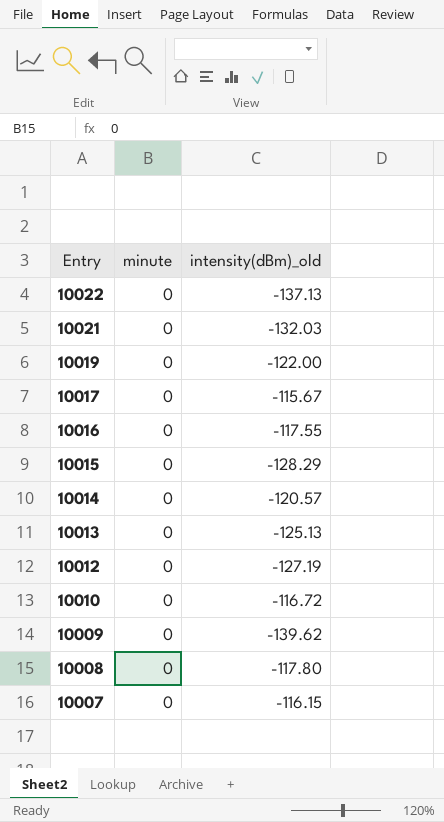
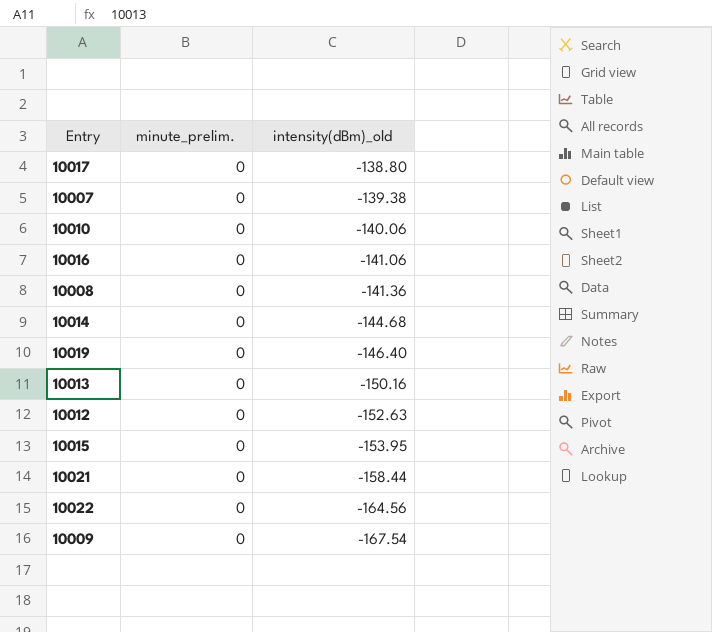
row order: Entry descending -> intensity(dBm)_old descending
column name: minute -> minute_prelim.
10017 | intensity(dBm)_old: -115.67 -> -138.80
10007 | intensity(dBm)_old: -116.15 -> -139.38
10010 | intensity(dBm)_old: -116.72 -> -140.06
10016 | intensity(dBm)_old: -117.55 -> -141.06
10008 | intensity(dBm)_old: -117.80 -> -141.36
10014 | intensity(dBm)_old: -120.57 -> -144.68
10019 | intensity(dBm)_old: -122.00 -> -146.40
10013 | intensity(dBm)_old: -125.13 -> -150.16
10012 | intensity(dBm)_old: -127.19 -> -152.63
10015 | intensity(dBm)_old: -128.29 -> -153.95
10021 | intensity(dBm)_old: -132.03 -> -158.44
10022 | intensity(dBm)_old: -137.13 -> -164.56
10009 | intensity(dBm)_old: -139.62 -> -167.54

